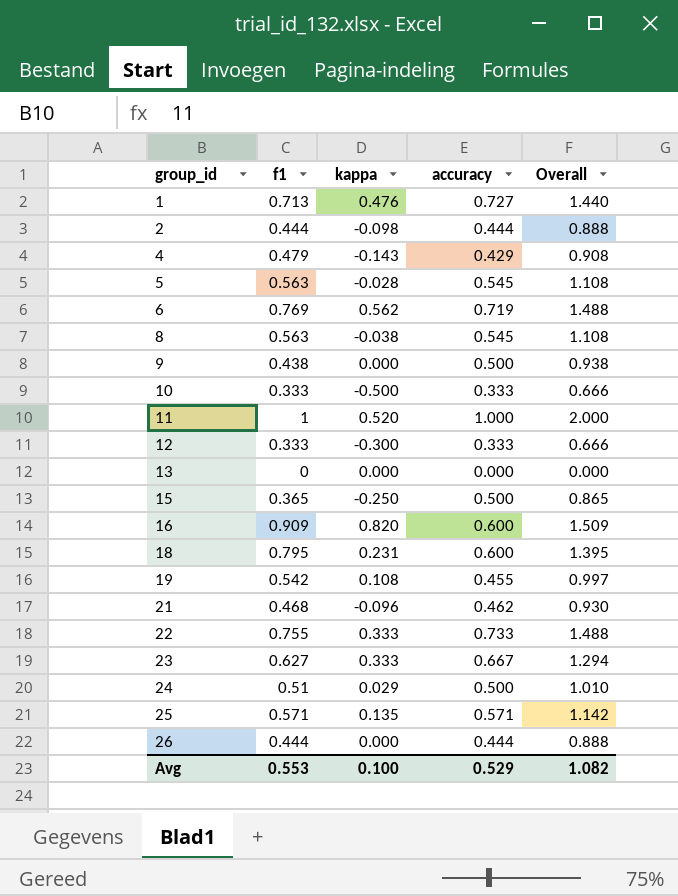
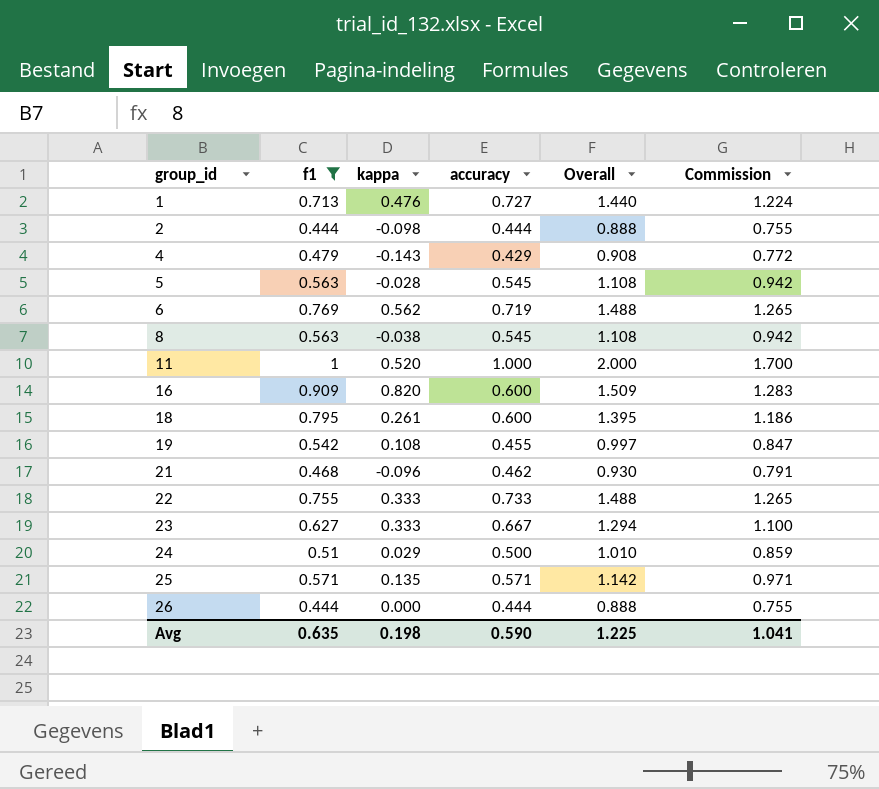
filter: none -> f1 >= 0.444
column Commission | formula: none -> [Overall] * 0.85
18 | kappa: 0.231 -> 0.261
Avg | f1: 0.553 -> 0.635
Avg | kappa: 0.100 -> 0.198
Avg | accuracy: 0.529 -> 0.590
Avg | Overall: 1.082 -> 1.225

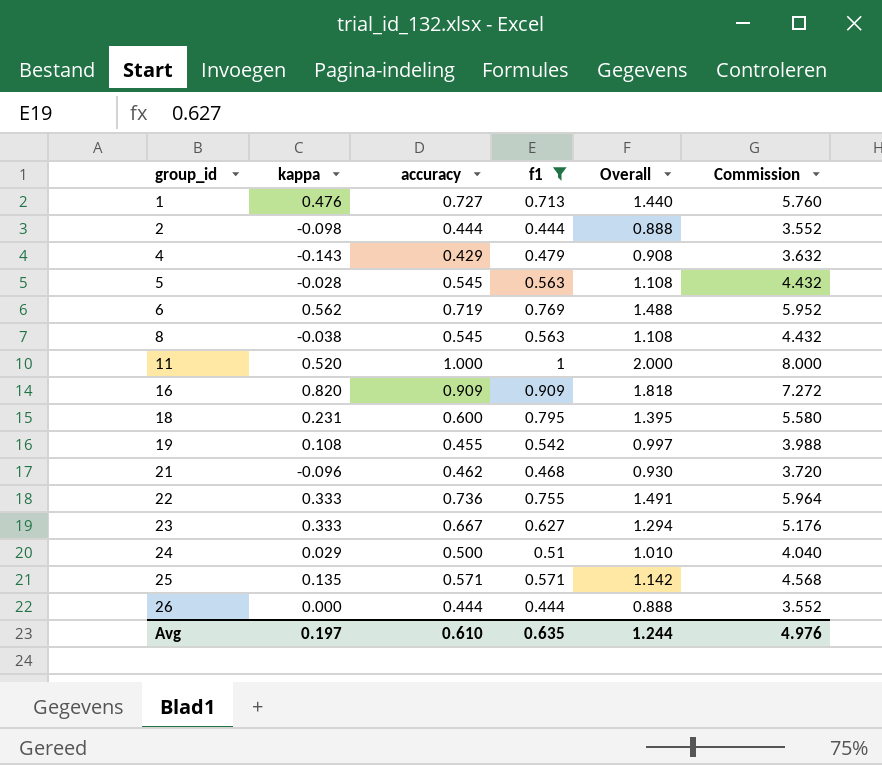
column f1 | position: 2 -> 4
column Commission | formula: [Overall] * 0.85 -> [Overall] * 4
16 | accuracy: 0.600 -> 0.909
16 | Overall: 1.509 -> 1.818
18 | kappa: 0.261 -> 0.231
22 | accuracy: 0.733 -> 0.736
22 | Overall: 1.488 -> 1.491
Avg | kappa: 0.198 -> 0.197
Avg | accuracy: 0.590 -> 0.610
Avg | Overall: 1.225 -> 1.244
Avg | Commission: 1.041 -> 4.976

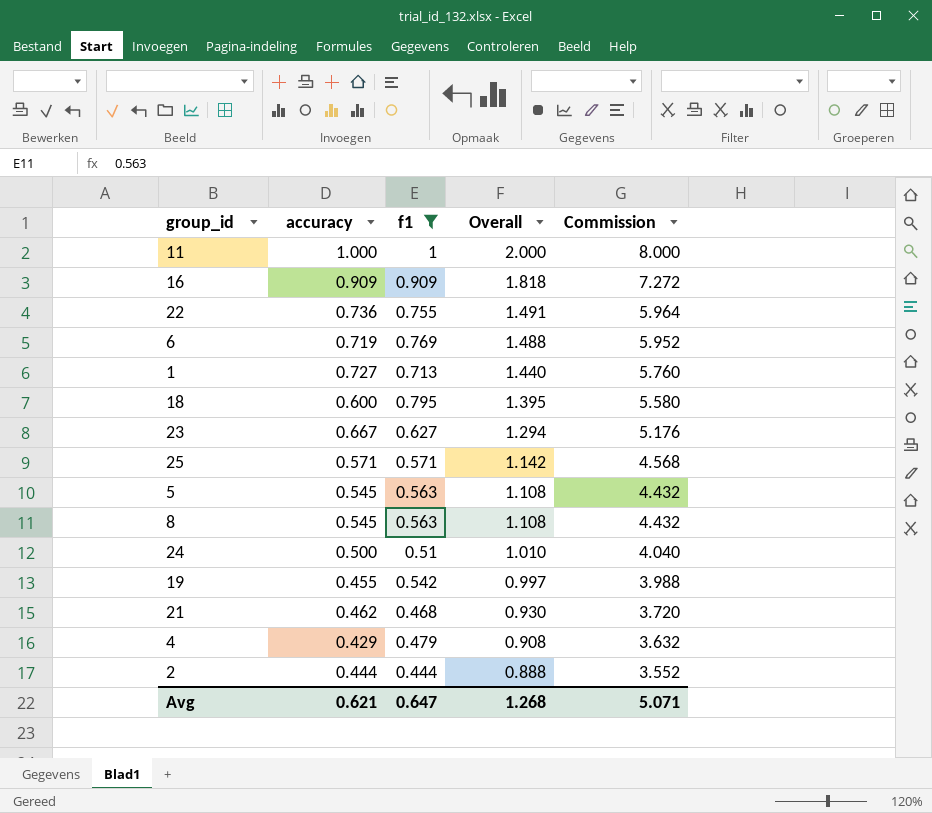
row order: group_id ascending -> Overall descending
column kappa | position: 2 -> none
row 26: 0.000 | 0.444 | 0.444 | 0.888 | 3.552 -> none
Avg | accuracy: 0.610 -> 0.621
Avg | f1: 0.635 -> 0.647
Avg | Overall: 1.244 -> 1.268
Avg | Commission: 4.976 -> 5.071

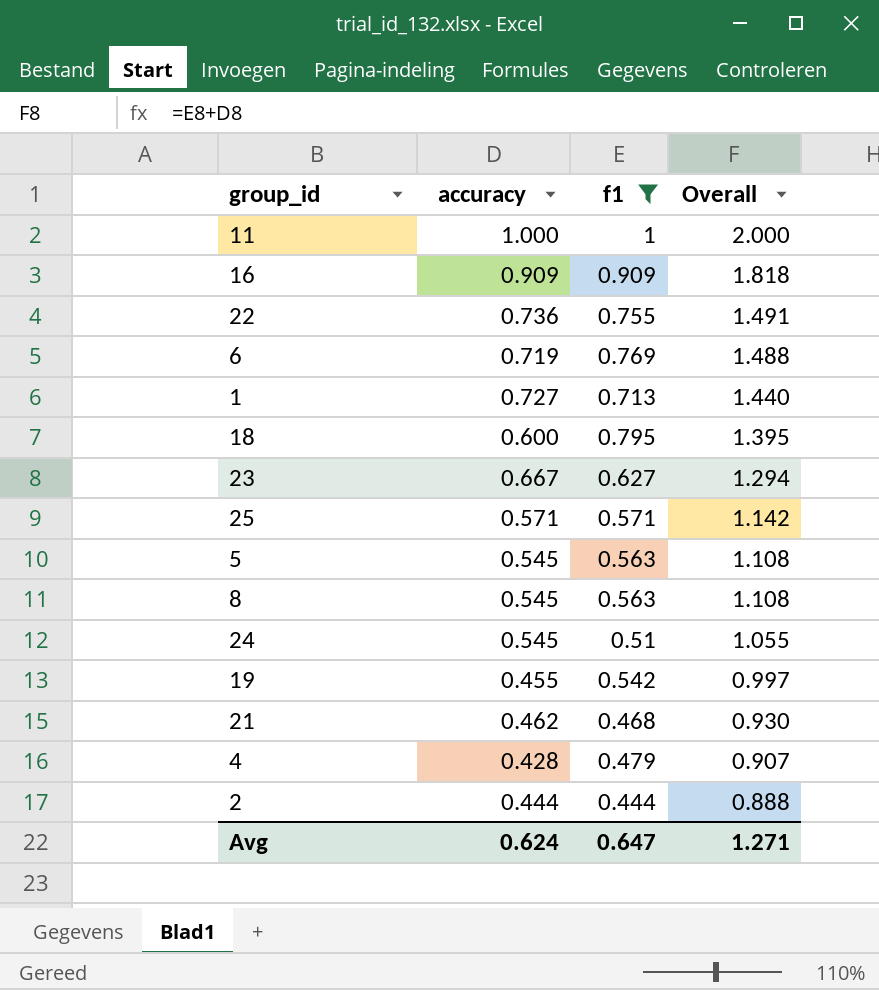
column Commission | formula: [Overall] * 4 -> none
24 | accuracy: 0.500 -> 0.545
24 | Overall: 1.010 -> 1.055
4 | accuracy: 0.429 -> 0.428
4 | Overall: 0.908 -> 0.907
Avg | accuracy: 0.621 -> 0.624
Avg | Overall: 1.268 -> 1.271

